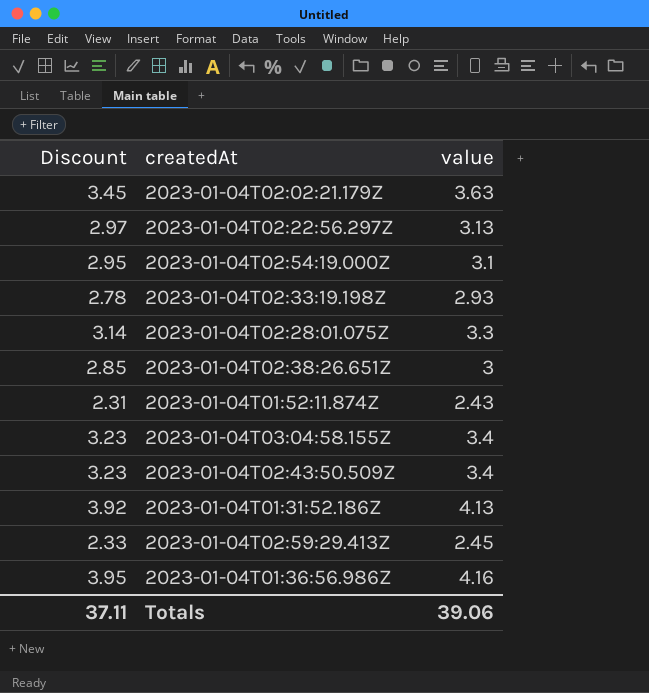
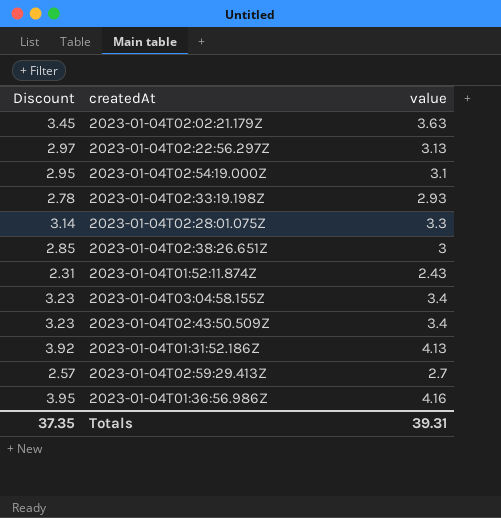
2023-01-04T02:59:29.413Z | Discount: 2.33 -> 2.57
2023-01-04T02:59:29.413Z | value: 2.45 -> 2.7
Totals | Discount: 37.11 -> 37.35
Totals | value: 39.06 -> 39.31

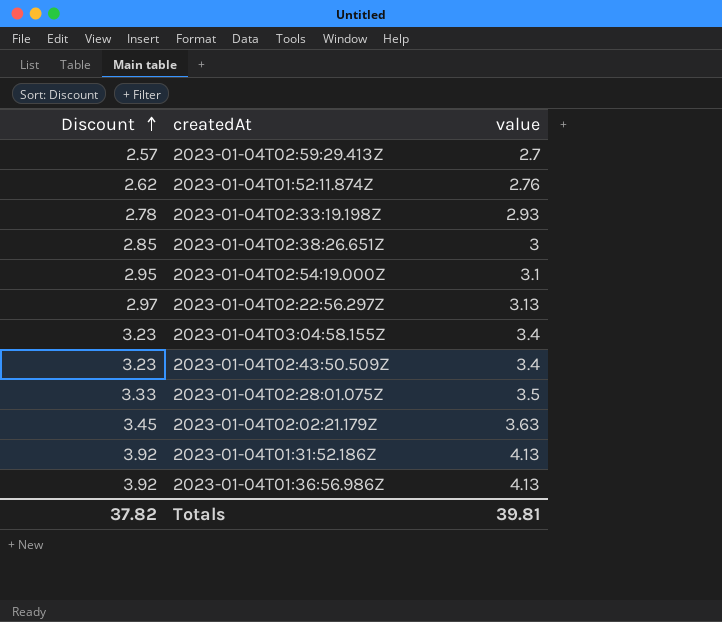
row order: none -> Discount ascending
2023-01-04T01:52:11.874Z | Discount: 2.31 -> 2.62
2023-01-04T01:52:11.874Z | value: 2.43 -> 2.76
2023-01-04T02:28:01.075Z | Discount: 3.14 -> 3.33
2023-01-04T02:28:01.075Z | value: 3.3 -> 3.5
2023-01-04T01:36:56.986Z | Discount: 3.95 -> 3.92
2023-01-04T01:36:56.986Z | value: 4.16 -> 4.13
Totals | Discount: 37.35 -> 37.82
Totals | value: 39.31 -> 39.81

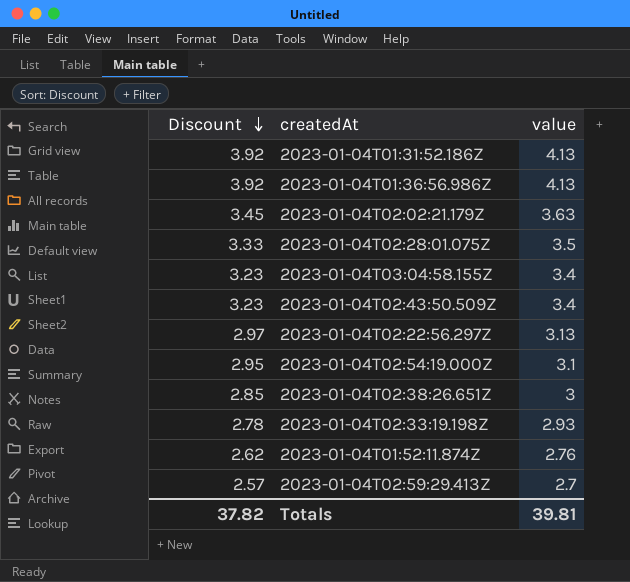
row order: Discount ascending -> Discount descending

